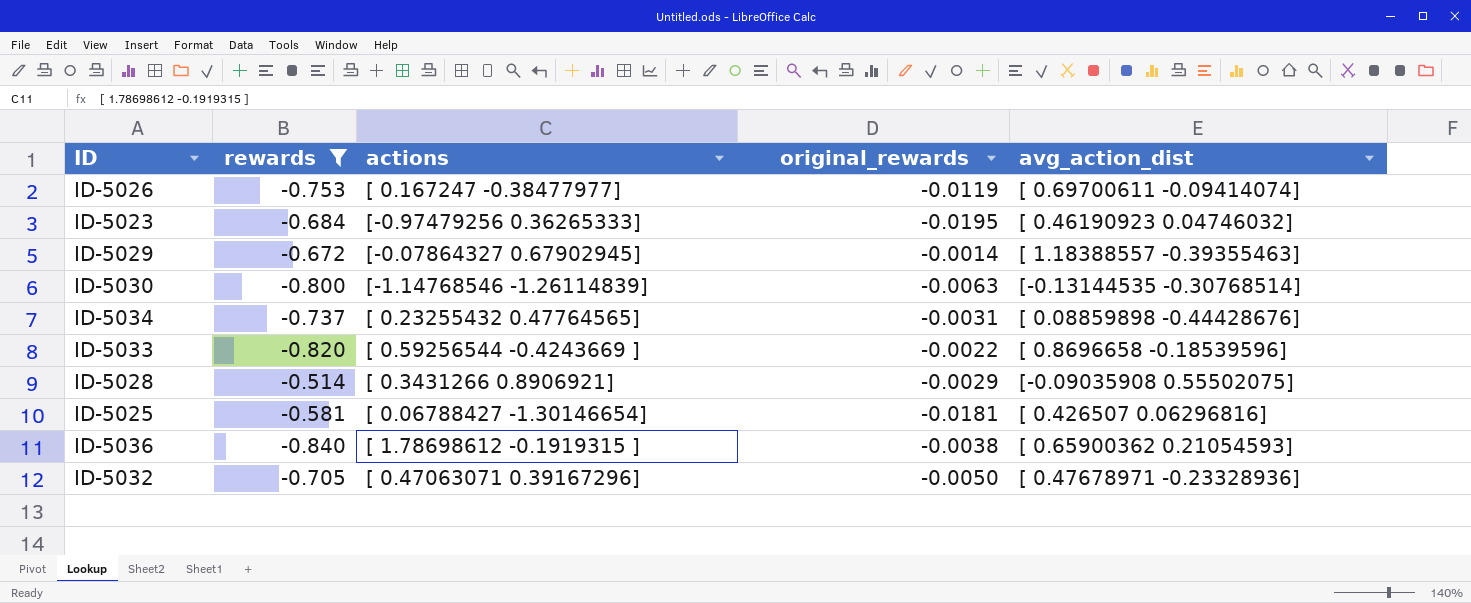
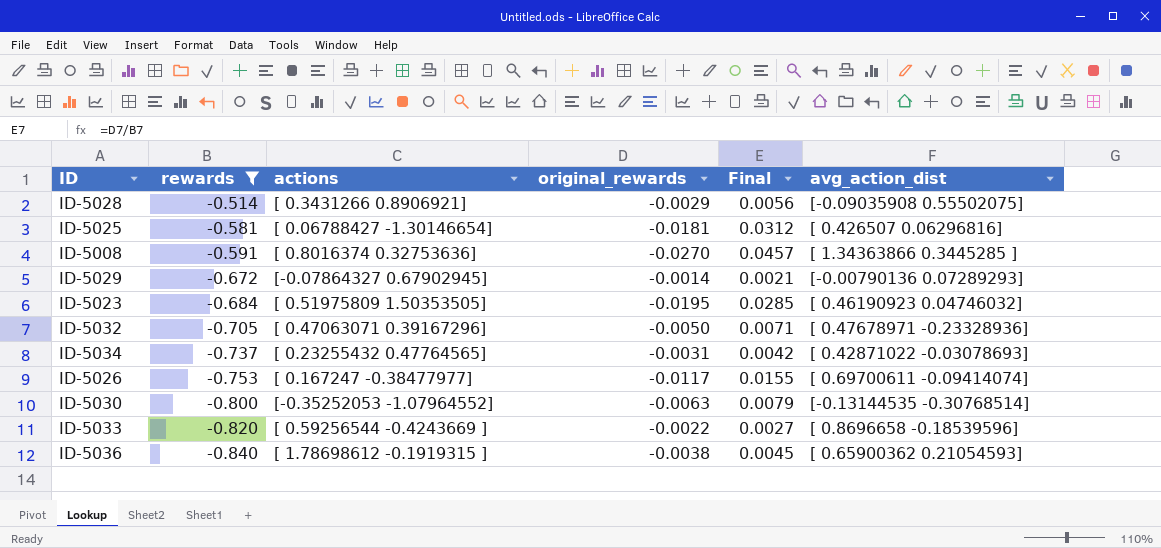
row order: none -> rewards descending
column Final | formula: none -> [original_rewards] / [rewards]
row ID-5008: none -> -0.591 | [ 0.8016374 0.32753636] | -0.0270 | 0.0457 | [ 1.34363866 0.3445285 ]
ID-5029 | avg_action_dist: [ 1.18388557 -0.39355463] -> [-0.00790136 0.07289293]
ID-5023 | actions: [-0.97479256 0.36265333] -> [ 0.51975809 1.50353505]
ID-5034 | avg_action_dist: [ 0.08859898 -0.44428676] -> [ 0.42871022 -0.03078693]
ID-5026 | original_rewards: -0.0119 -> -0.0117
ID-5030 | actions: [-1.14768546 -1.26114839] -> [-0.35252053 -1.07964552]

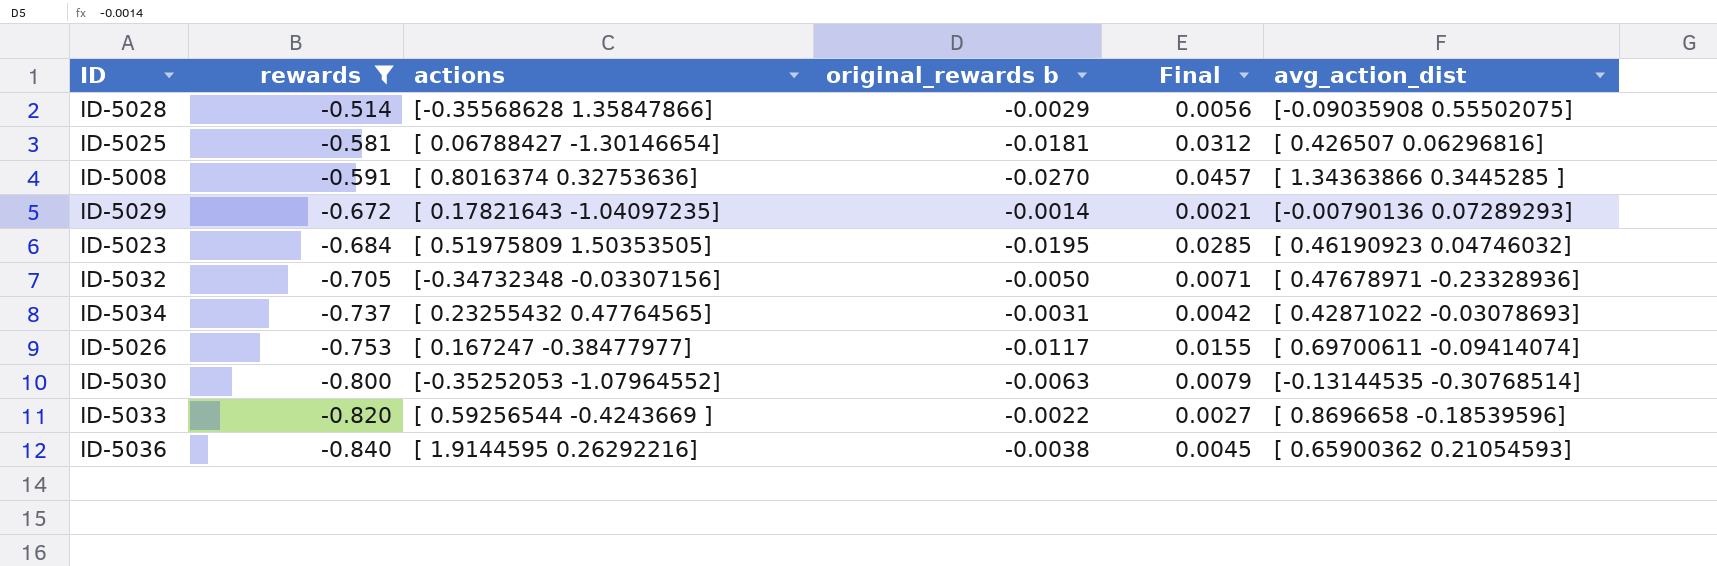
column name: original_rewards -> original_rewards b
ID-5028 | actions: [ 0.3431266 0.8906921] -> [-0.35568628 1.35847866]
ID-5029 | actions: [-0.07864327 0.67902945] -> [ 0.17821643 -1.04097235]
ID-5032 | actions: [ 0.47063071 0.39167296] -> [-0.34732348 -0.03307156]
ID-5036 | actions: [ 1.78698612 -0.1919315 ] -> [ 1.9144595 0.26292216]

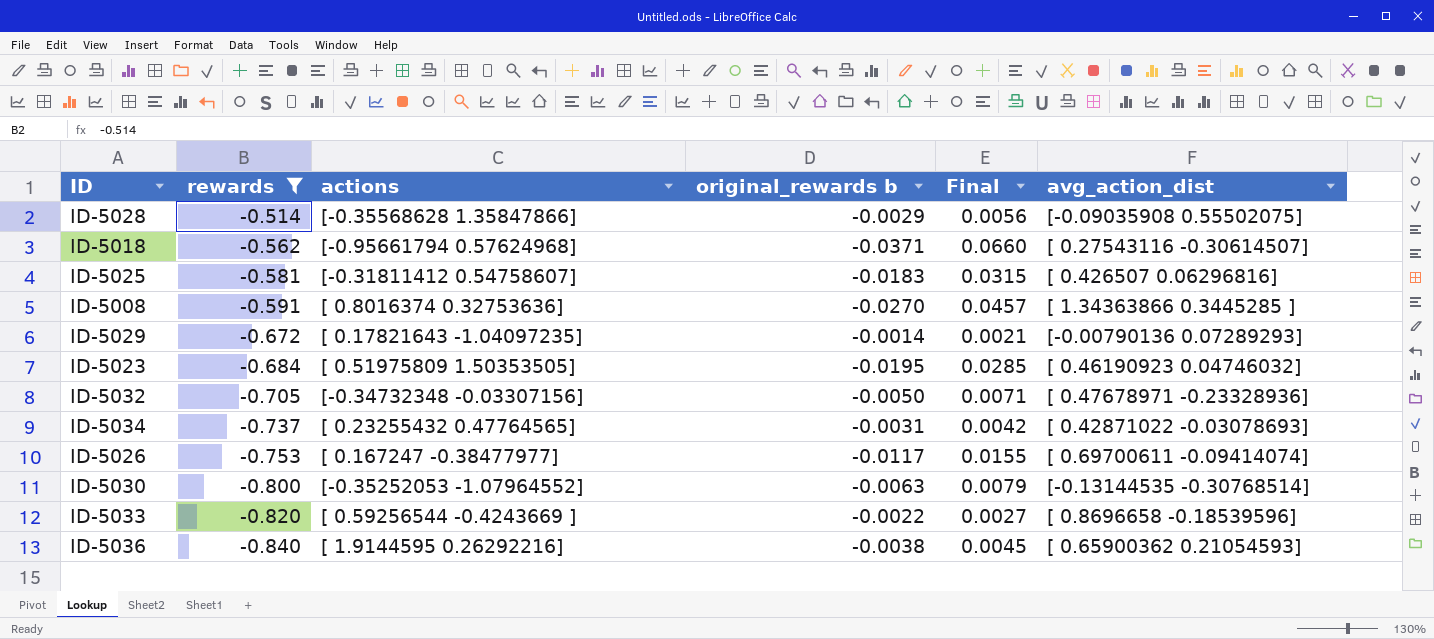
row ID-5018: none -> -0.562 | [-0.95661794 0.57624968] | -0.0371 | 0.0660 | [ 0.27543116 -0.30614507]
ID-5025 | actions: [ 0.06788427 -1.30146654] -> [-0.31811412 0.54758607]
ID-5025 | original_rewards b: -0.0181 -> -0.0183
ID-5025 | Final: 0.0312 -> 0.0315

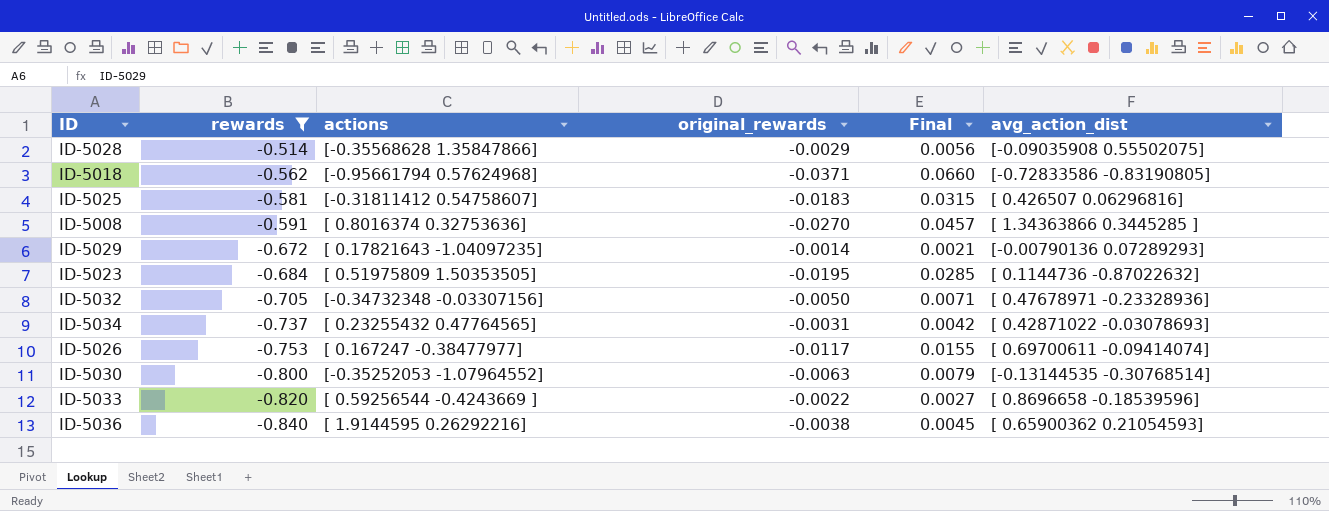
column name: original_rewards b -> original_rewards
ID-5018 | avg_action_dist: [ 0.27543116 -0.30614507] -> [-0.72833586 -0.83190805]
ID-5023 | avg_action_dist: [ 0.46190923 0.04746032] -> [ 0.1144736 -0.87022632]

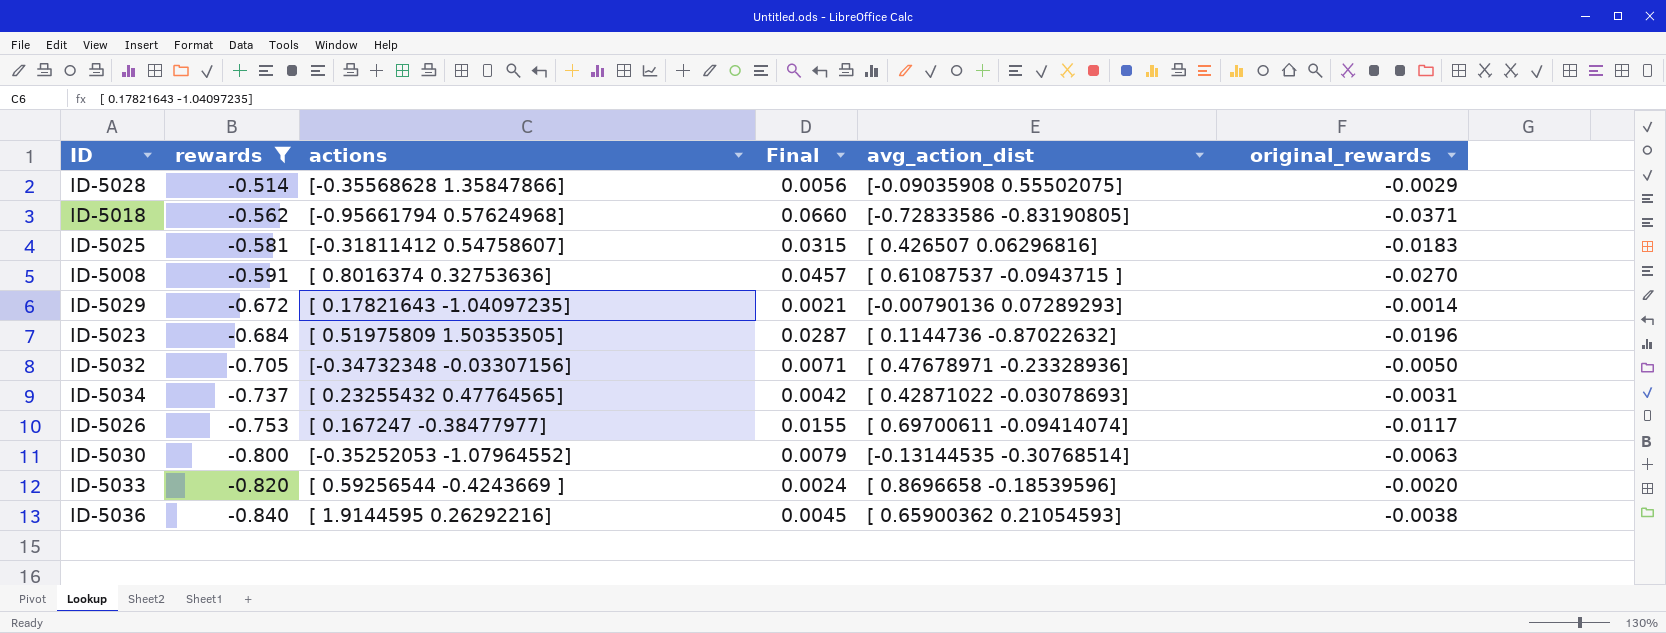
column original_rewards | position: 4 -> 6
ID-5008 | avg_action_dist: [ 1.34363866 0.3445285 ] -> [ 0.61087537 -0.0943715 ]
ID-5023 | Final: 0.0285 -> 0.0287
ID-5023 | original_rewards: -0.0195 -> -0.0196
ID-5033 | Final: 0.0027 -> 0.0024
ID-5033 | original_rewards: -0.0022 -> -0.0020

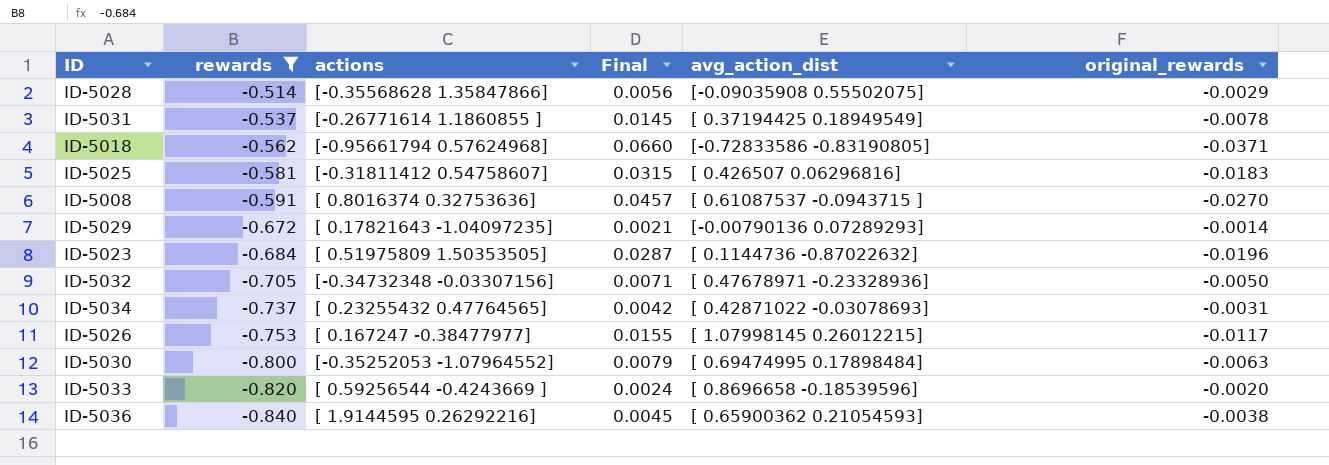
row ID-5031: none -> -0.537 | [-0.26771614 1.1860855 ] | 0.0145 | [ 0.37194425 0.18949549] | -0.0078
ID-5026 | avg_action_dist: [ 0.69700611 -0.09414074] -> [ 1.07998145 0.26012215]
ID-5030 | avg_action_dist: [-0.13144535 -0.30768514] -> [ 0.69474995 0.17898484]

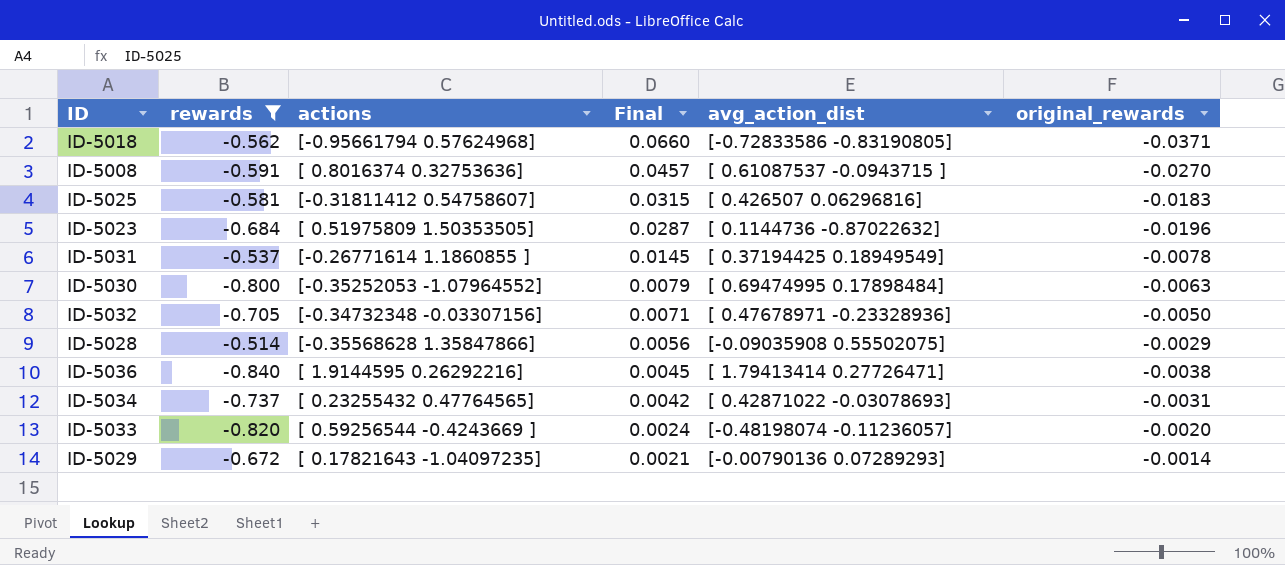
row order: rewards descending -> Final descending
row ID-5026: -0.753 | [ 0.167247 -0.38477977] | 0.0155 | [ 1.07998145 0.26012215] | -0.0117 -> none
ID-5036 | avg_action_dist: [ 0.65900362 0.21054593] -> [ 1.79413414 0.27726471]
ID-5033 | avg_action_dist: [ 0.8696658 -0.18539596] -> [-0.48198074 -0.11236057]

